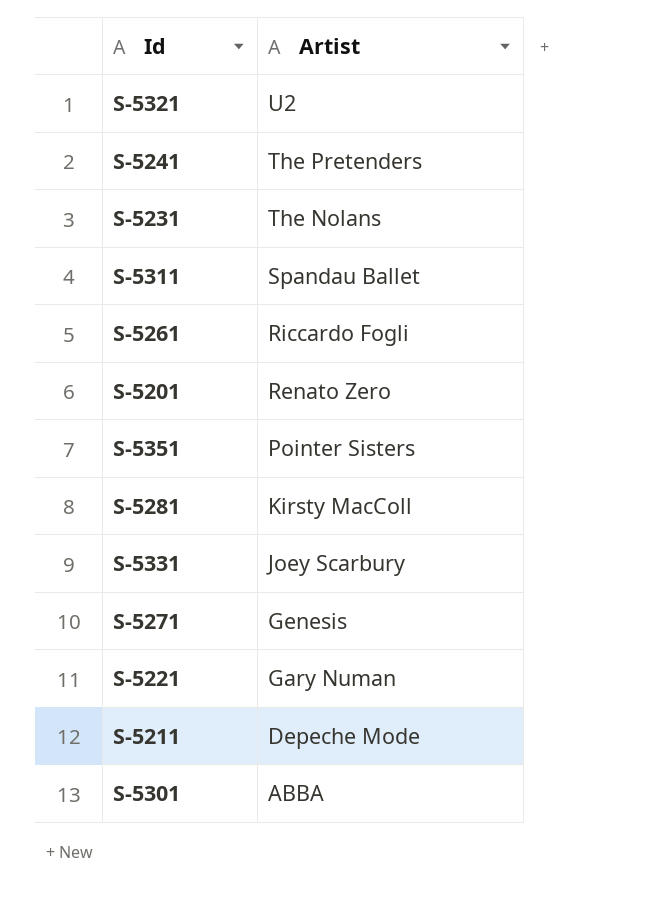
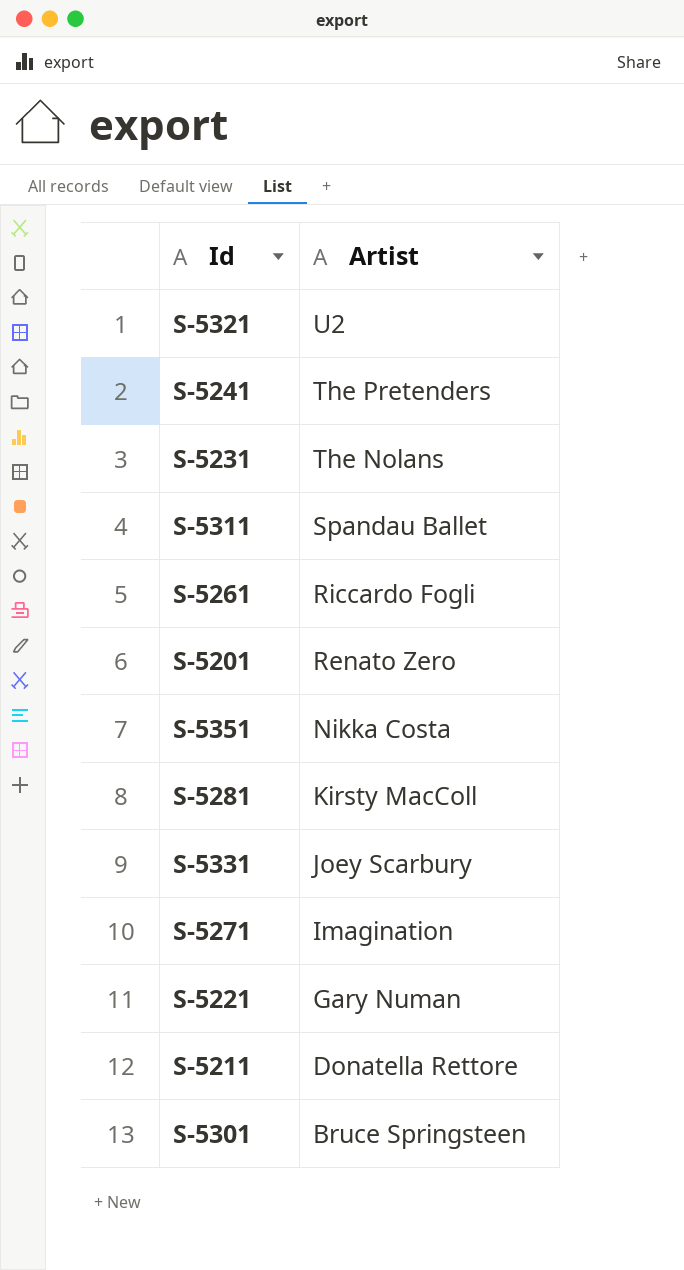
S-5351 | Artist: Pointer Sisters -> Nikka Costa
S-5271 | Artist: Genesis -> Imagination
S-5211 | Artist: Depeche Mode -> Donatella Rettore
S-5301 | Artist: ABBA -> Bruce Springsteen

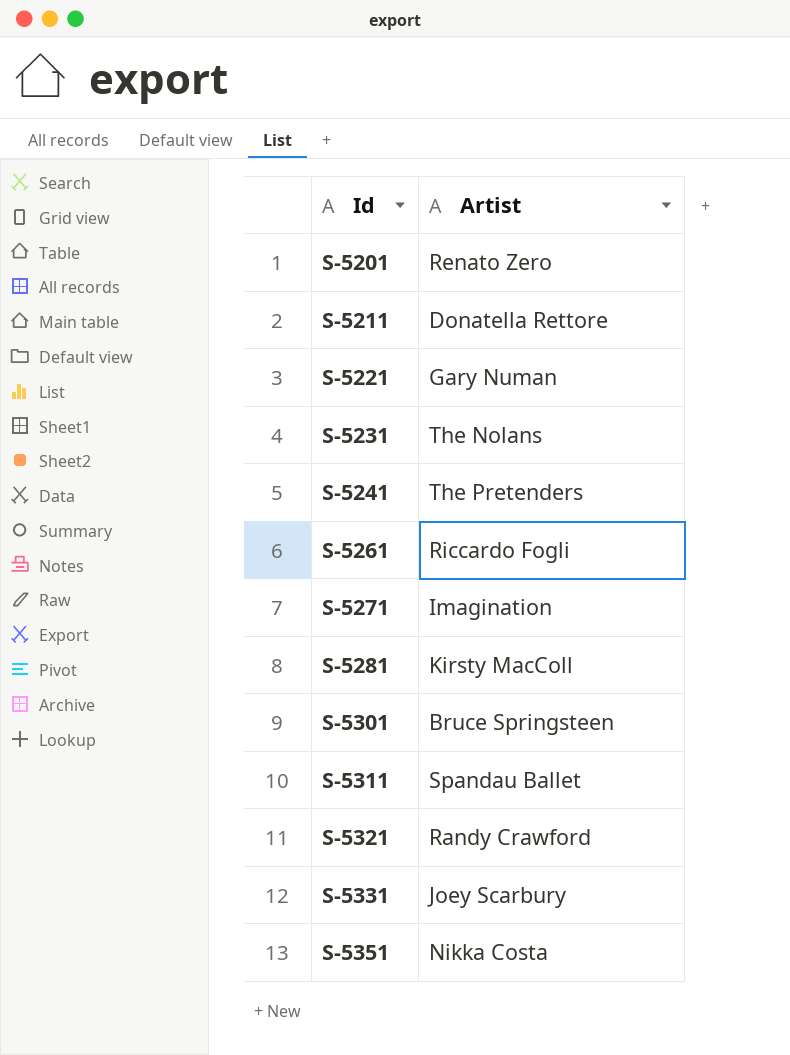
row order: Artist descending -> Id ascending
S-5321 | Artist: U2 -> Randy Crawford

